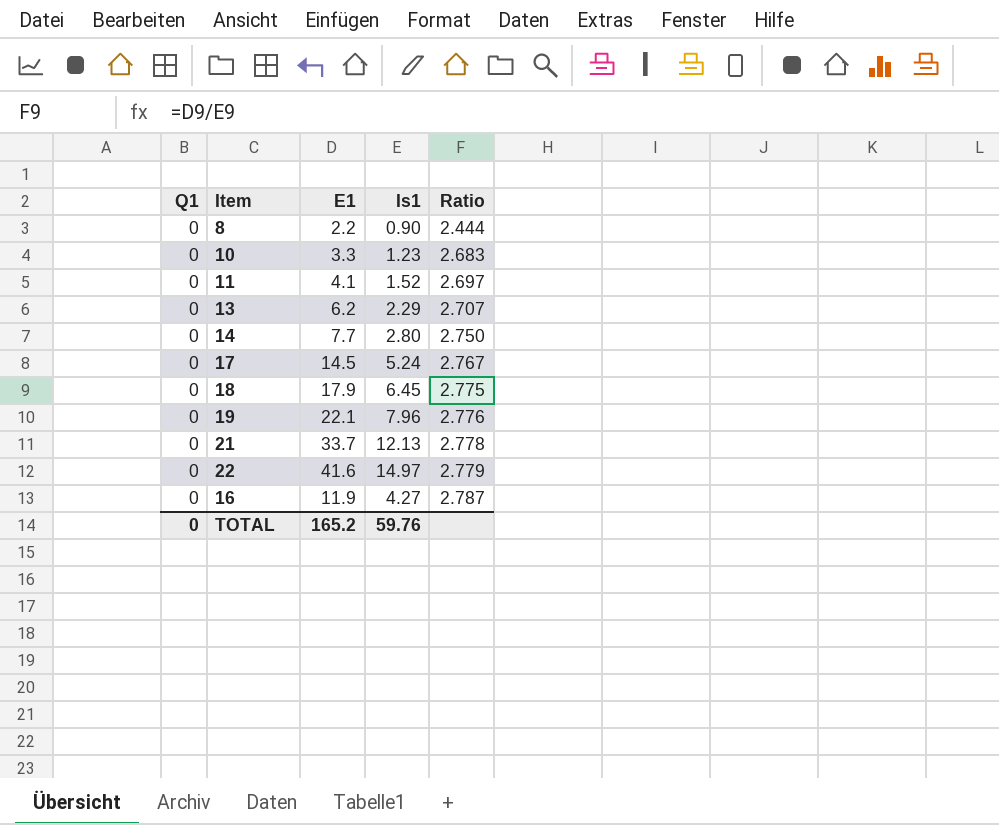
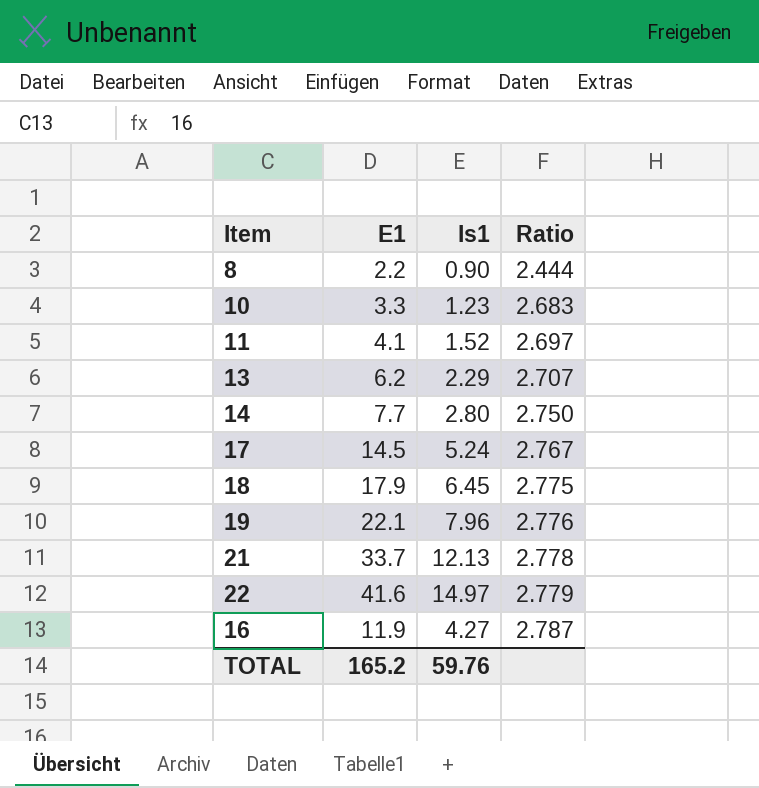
column Q1 | position: 1 -> none

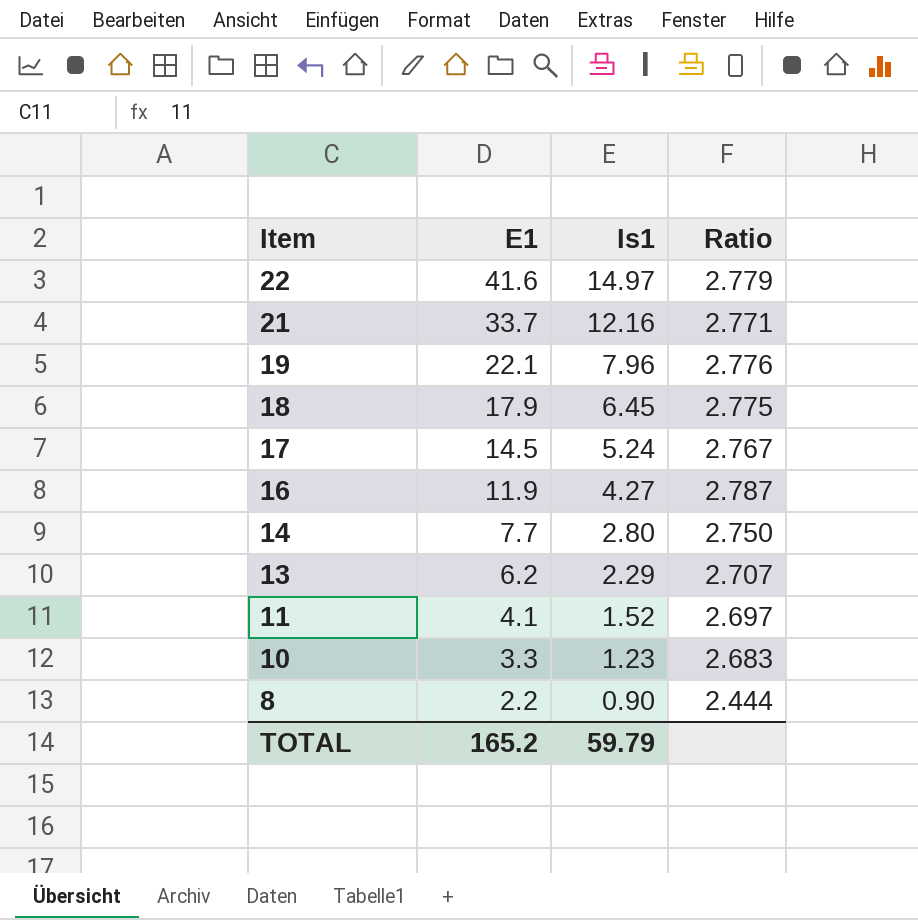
row order: Ratio ascending -> Item descending
21 | Is1: 12.13 -> 12.16
21 | Ratio: 2.778 -> 2.771
TOTAL | Is1: 59.76 -> 59.79

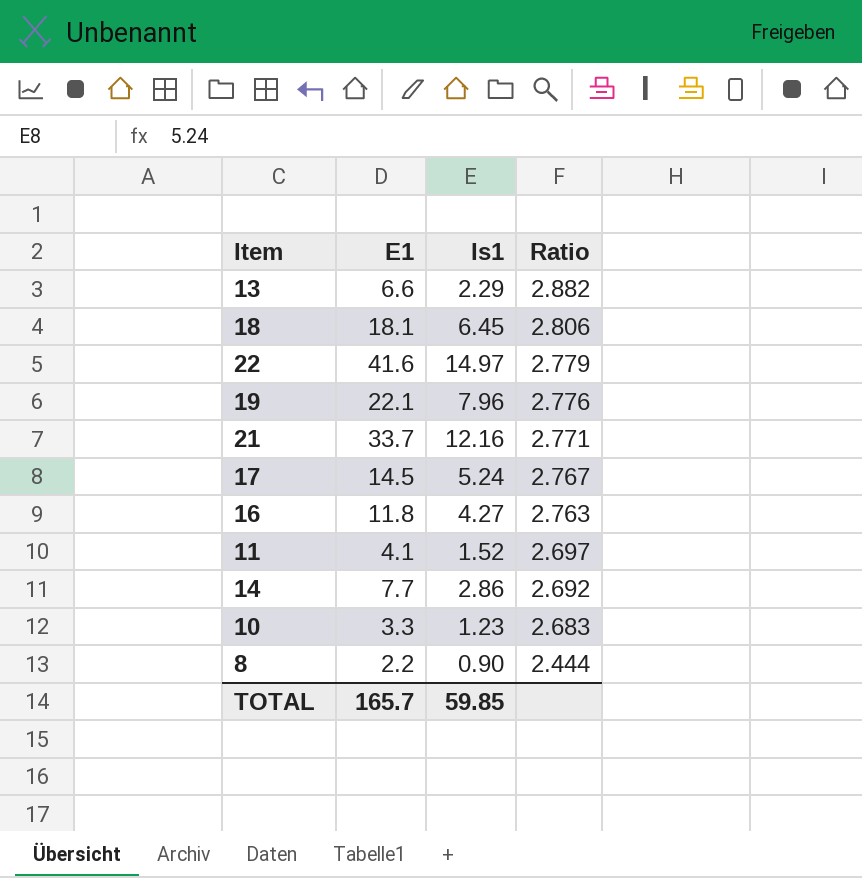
row order: Item descending -> Ratio descending
13 | E1: 6.2 -> 6.6
13 | Ratio: 2.707 -> 2.882
18 | E1: 17.9 -> 18.1
18 | Ratio: 2.775 -> 2.806
16 | E1: 11.9 -> 11.8
16 | Ratio: 2.787 -> 2.763
14 | Is1: 2.80 -> 2.86
14 | Ratio: 2.750 -> 2.692
TOTAL | E1: 165.2 -> 165.7
TOTAL | Is1: 59.79 -> 59.85

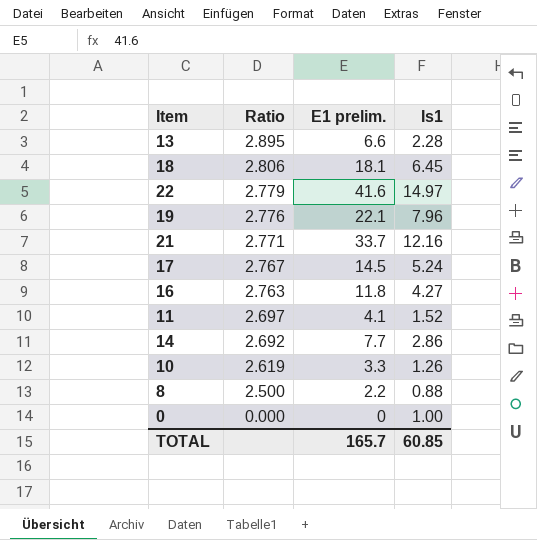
column Ratio | position: 4 -> 2
column name: E1 -> E1 prelim.
13 | Ratio: 2.882 -> 2.895
13 | Is1: 2.29 -> 2.28
10 | Ratio: 2.683 -> 2.619
10 | Is1: 1.23 -> 1.26
8 | Ratio: 2.444 -> 2.500
8 | Is1: 0.90 -> 0.88
row 0: none -> 0.000 | 0 | 1.00
TOTAL | Is1: 59.85 -> 60.85

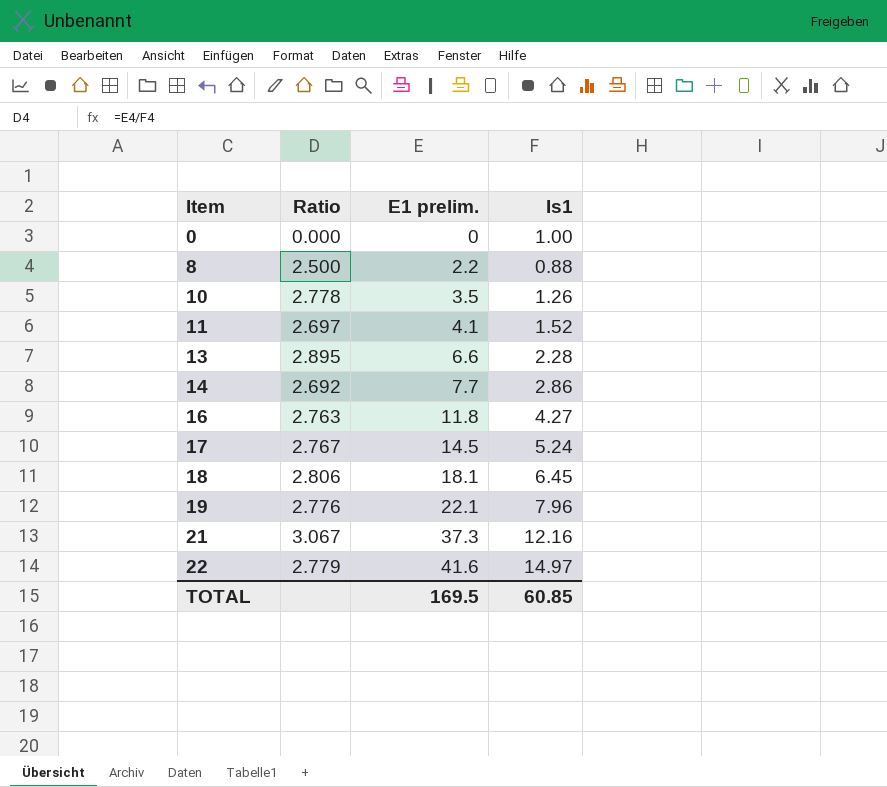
row order: Ratio descending -> Item ascending
10 | Ratio: 2.619 -> 2.778
10 | E1 prelim.: 3.3 -> 3.5
21 | Ratio: 2.771 -> 3.067
21 | E1 prelim.: 33.7 -> 37.3
TOTAL | E1 prelim.: 165.7 -> 169.5

